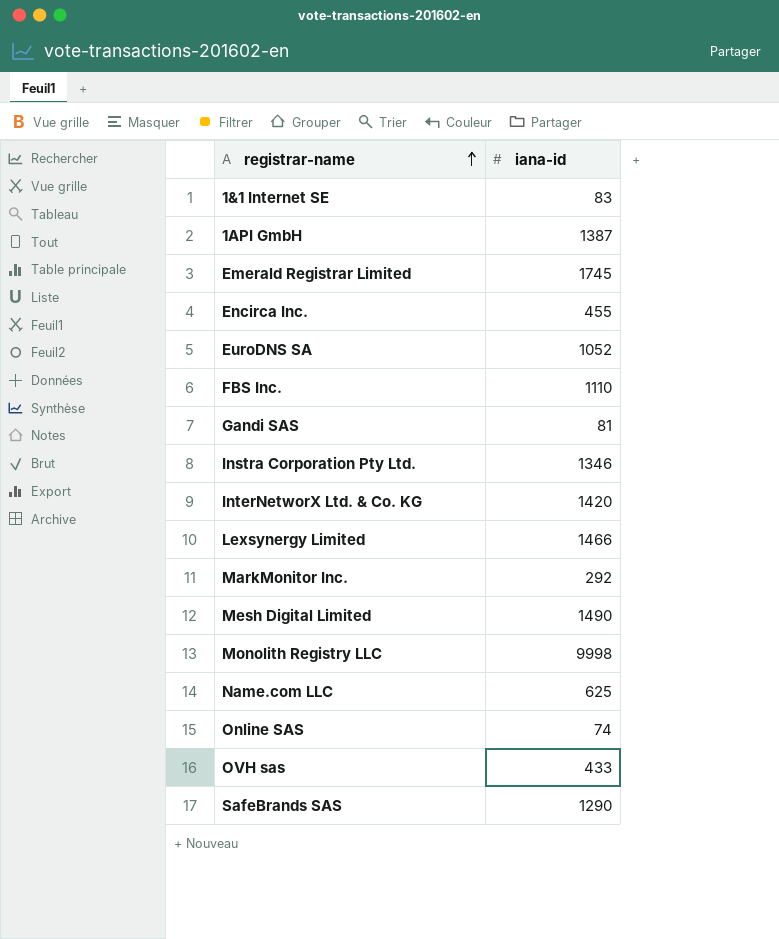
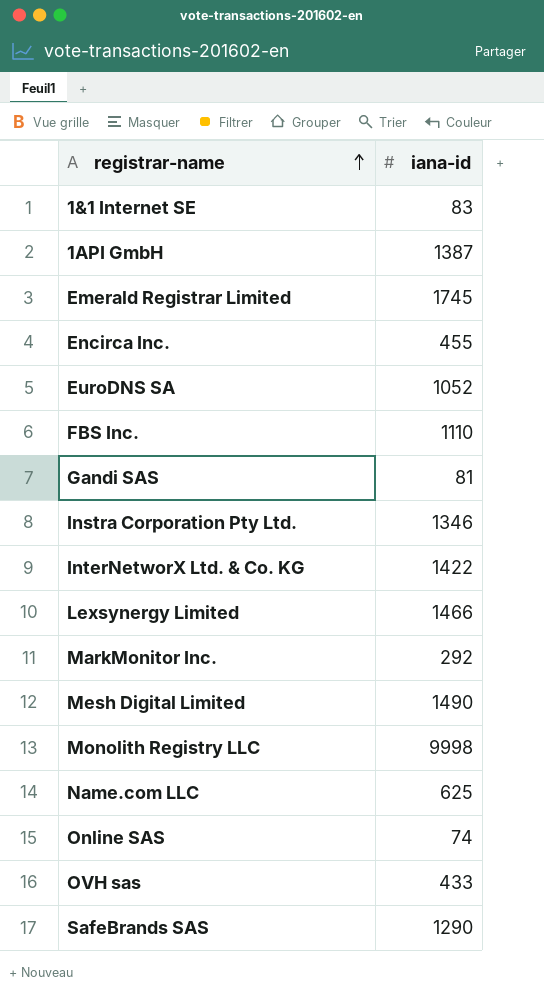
InterNetworX Ltd. & Co. KG | iana-id: 1420 -> 1422

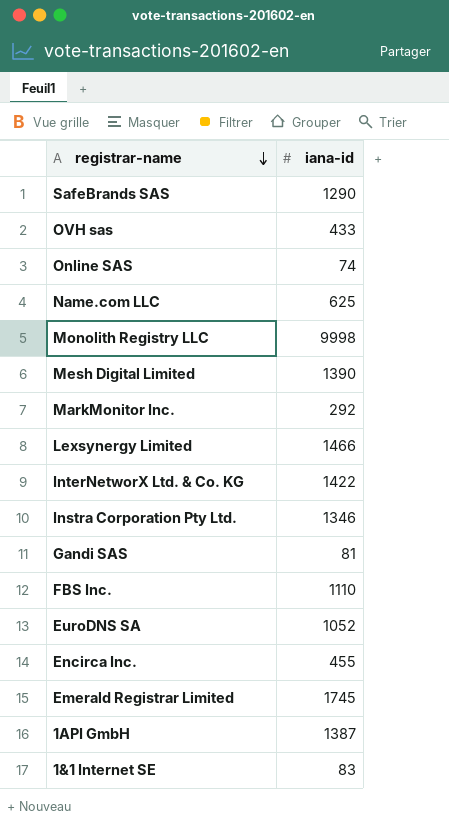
row order: registrar-name ascending -> registrar-name descending
Mesh Digital Limited | iana-id: 1490 -> 1390

